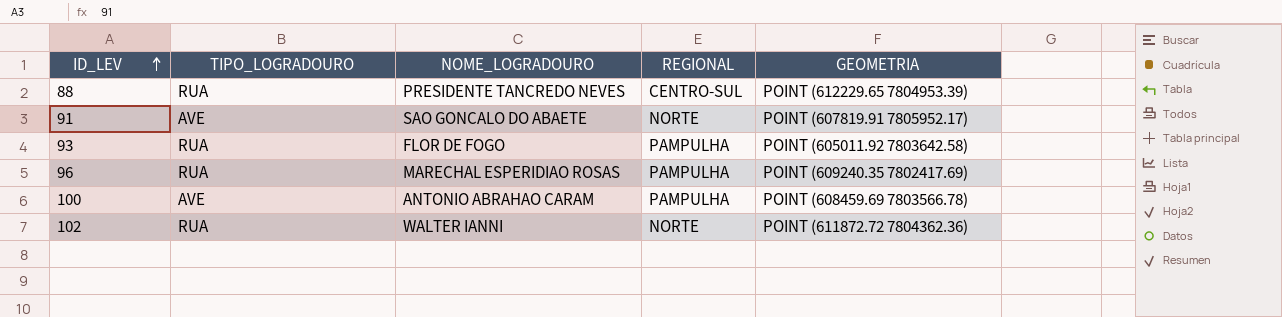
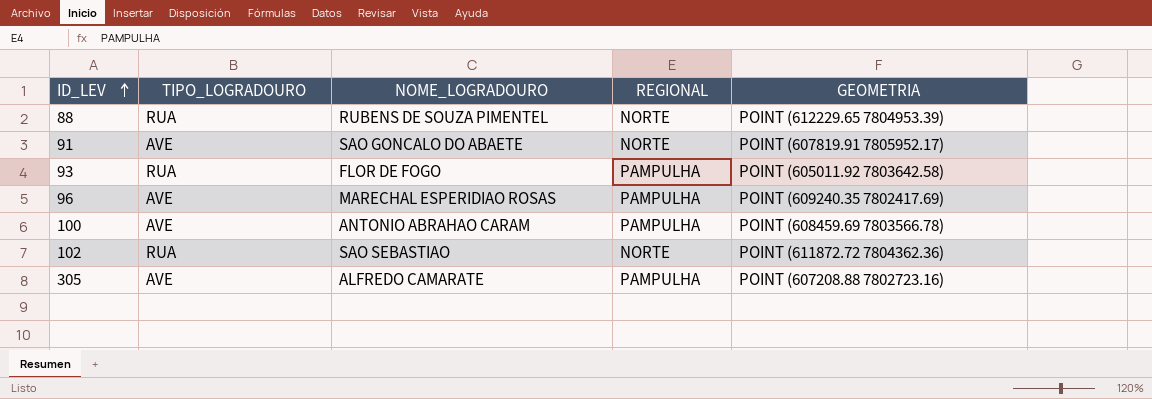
88 | NOME_LOGRADOURO: PRESIDENTE TANCREDO NEVES -> RUBENS DE SOUZA PIMENTEL
88 | REGIONAL: CENTRO-SUL -> NORTE
96 | TIPO_LOGRADOURO: RUA -> AVE
102 | NOME_LOGRADOURO: WALTER IANNI -> SAO SEBASTIAO
row 305: none -> AVE | ALFREDO CAMARATE | PAMPULHA | POINT (607208.88 7802723.16)

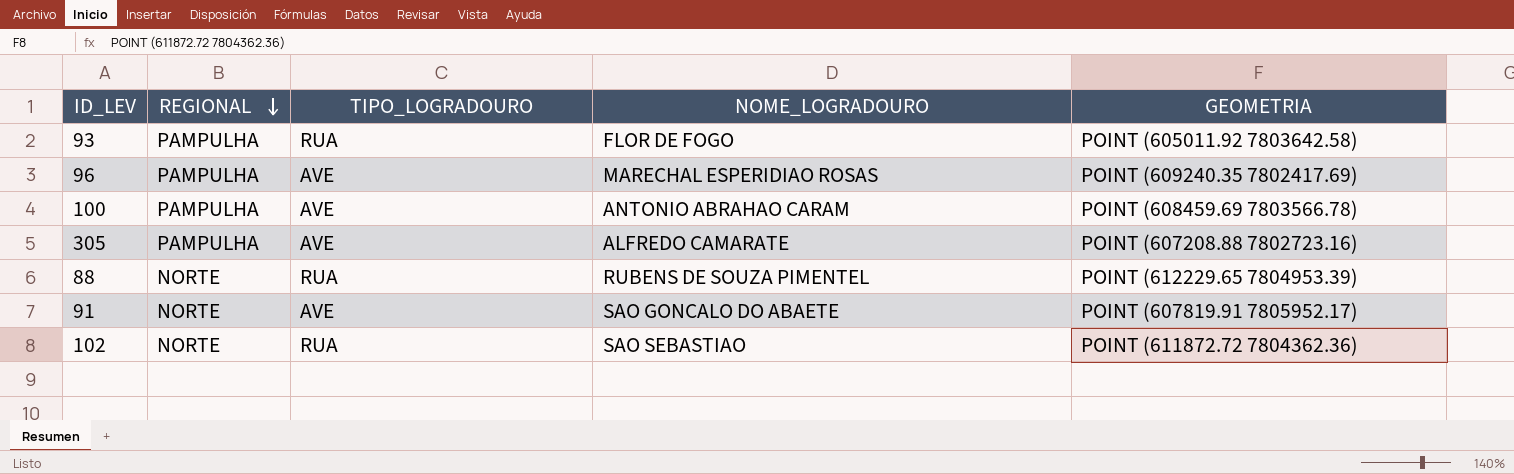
row order: ID_LEV ascending -> REGIONAL descending
column REGIONAL | position: 4 -> 2

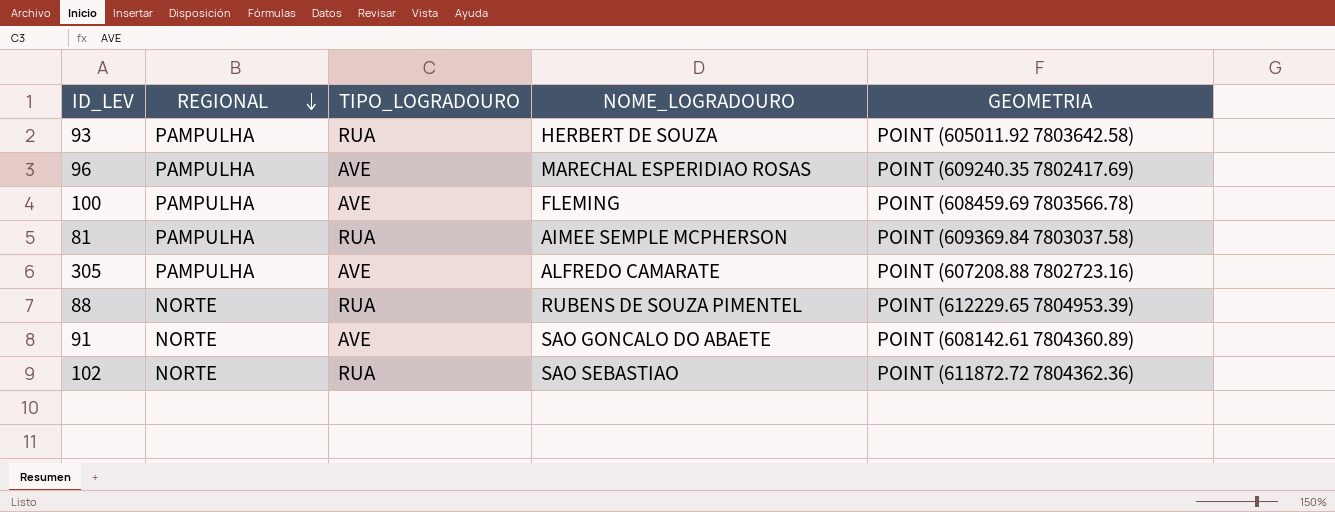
93 | NOME_LOGRADOURO: FLOR DE FOGO -> HERBERT DE SOUZA
100 | NOME_LOGRADOURO: ANTONIO ABRAHAO CARAM -> FLEMING
row 81: none -> PAMPULHA | RUA | AIMEE SEMPLE MCPHERSON | POINT (609369.84 7803037.58)
91 | GEOMETRIA: POINT (607819.91 7805952.17) -> POINT (608142.61 7804360.89)

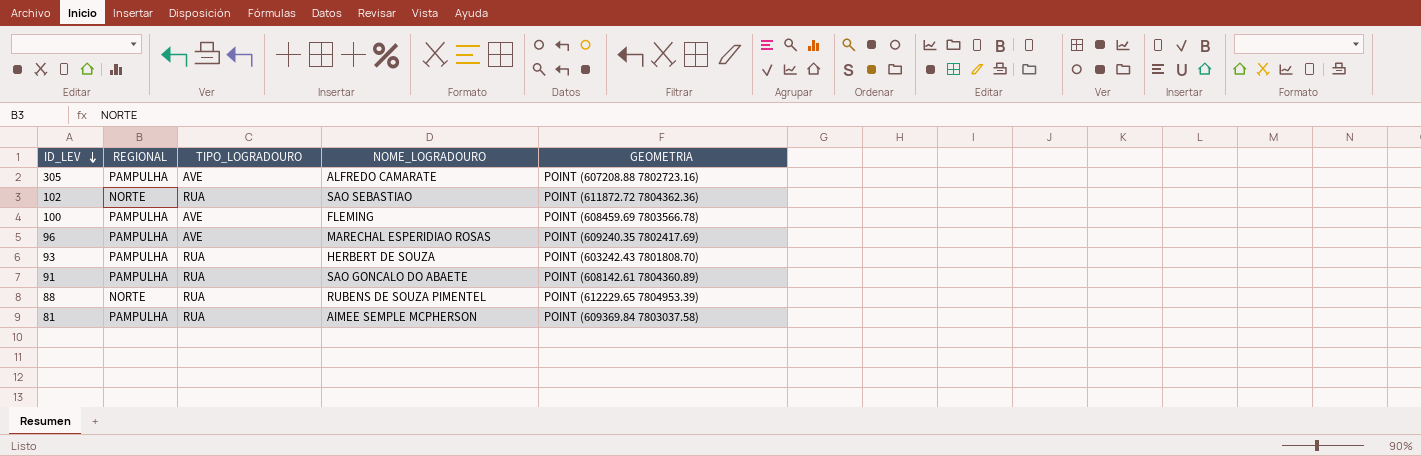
row order: REGIONAL descending -> ID_LEV descending
93 | GEOMETRIA: POINT (605011.92 7803642.58) -> POINT (603242.43 7801808.70)
91 | REGIONAL: NORTE -> PAMPULHA
91 | TIPO_LOGRADOURO: AVE -> RUA

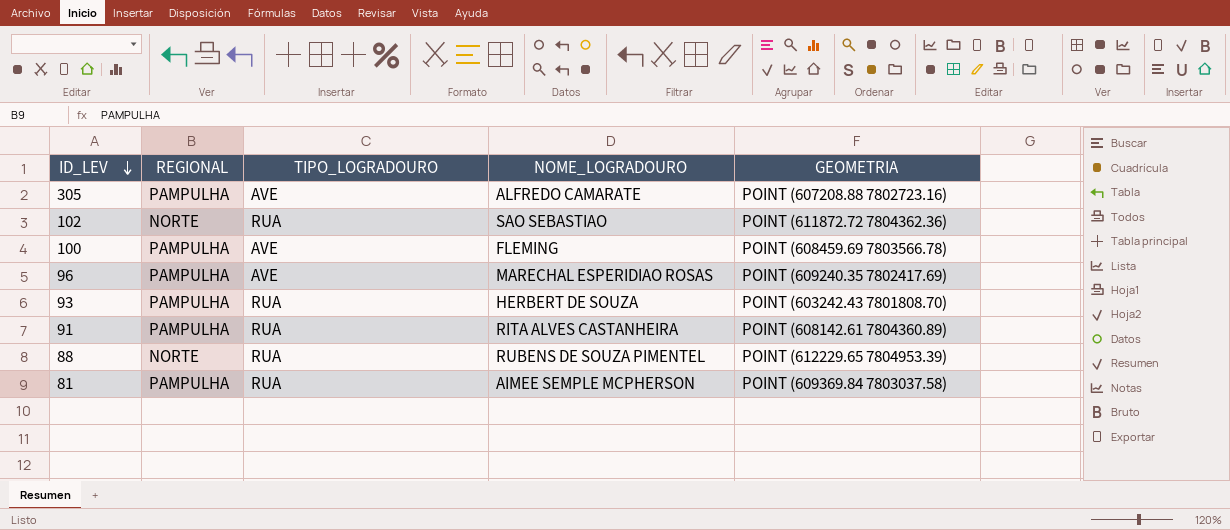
91 | NOME_LOGRADOURO: SAO GONCALO DO ABAETE -> RITA ALVES CASTANHEIRA

